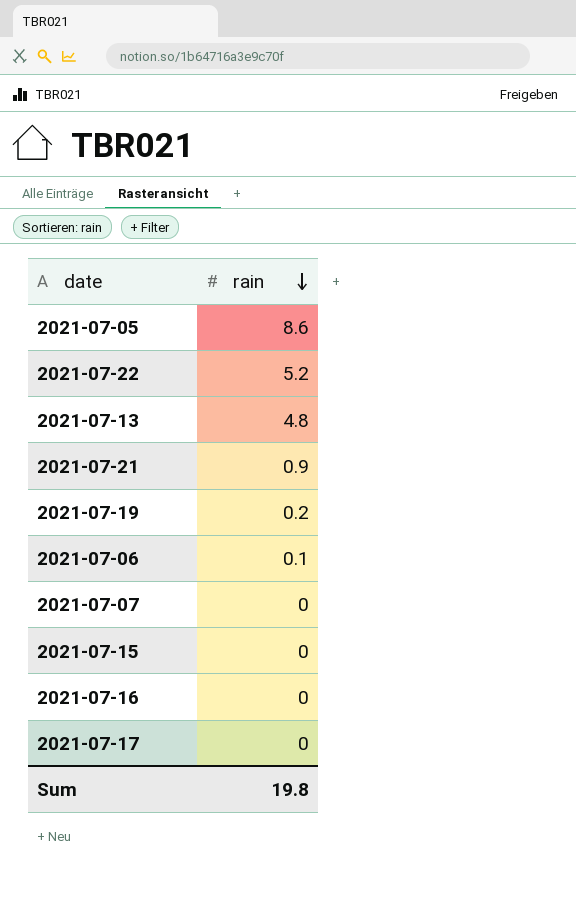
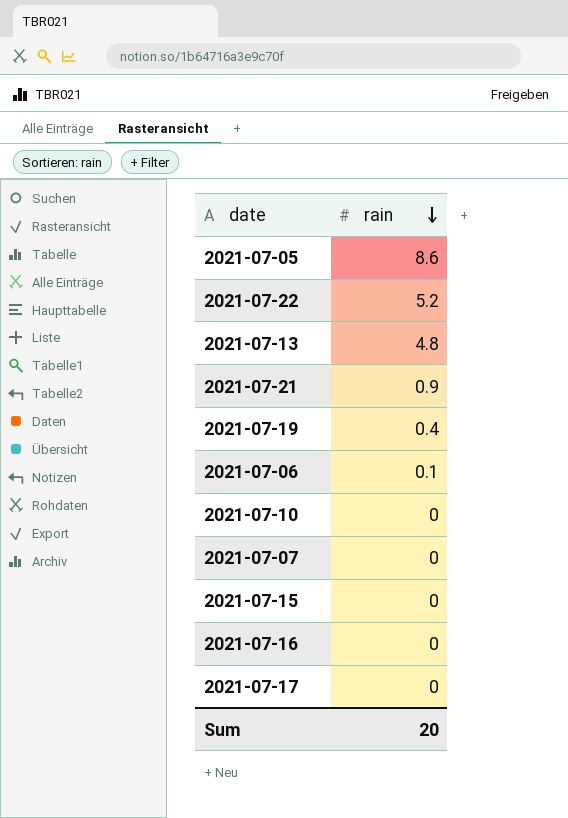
2021-07-19 | rain: 0.2 -> 0.4
row 2021-07-10: none -> 0
Sum | rain: 19.8 -> 20

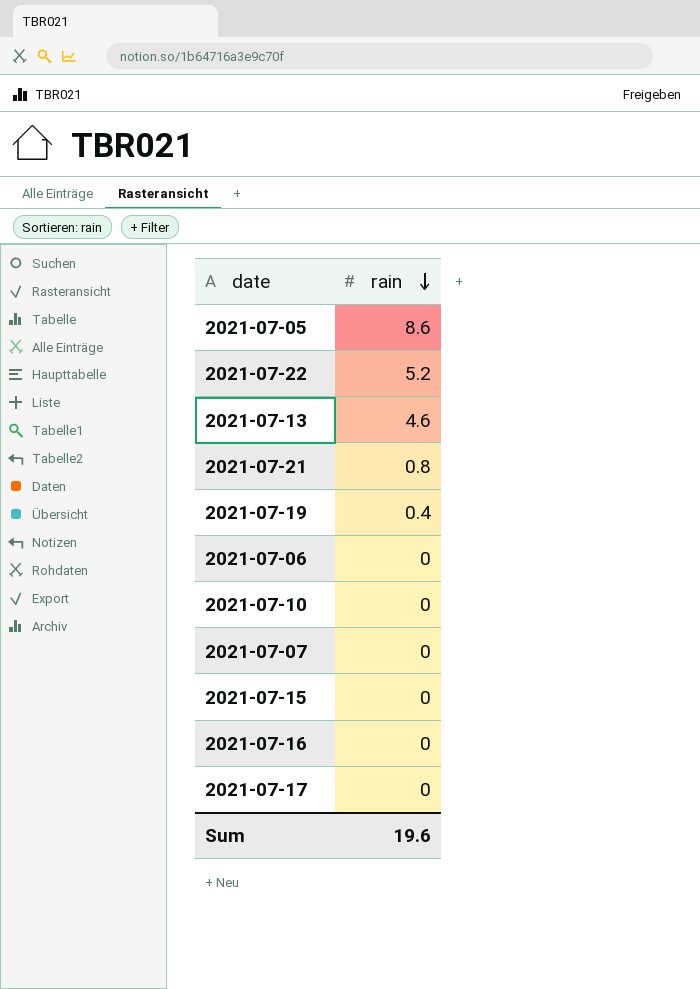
2021-07-13 | rain: 4.8 -> 4.6
2021-07-21 | rain: 0.9 -> 0.8
2021-07-06 | rain: 0.1 -> 0
Sum | rain: 20 -> 19.6

